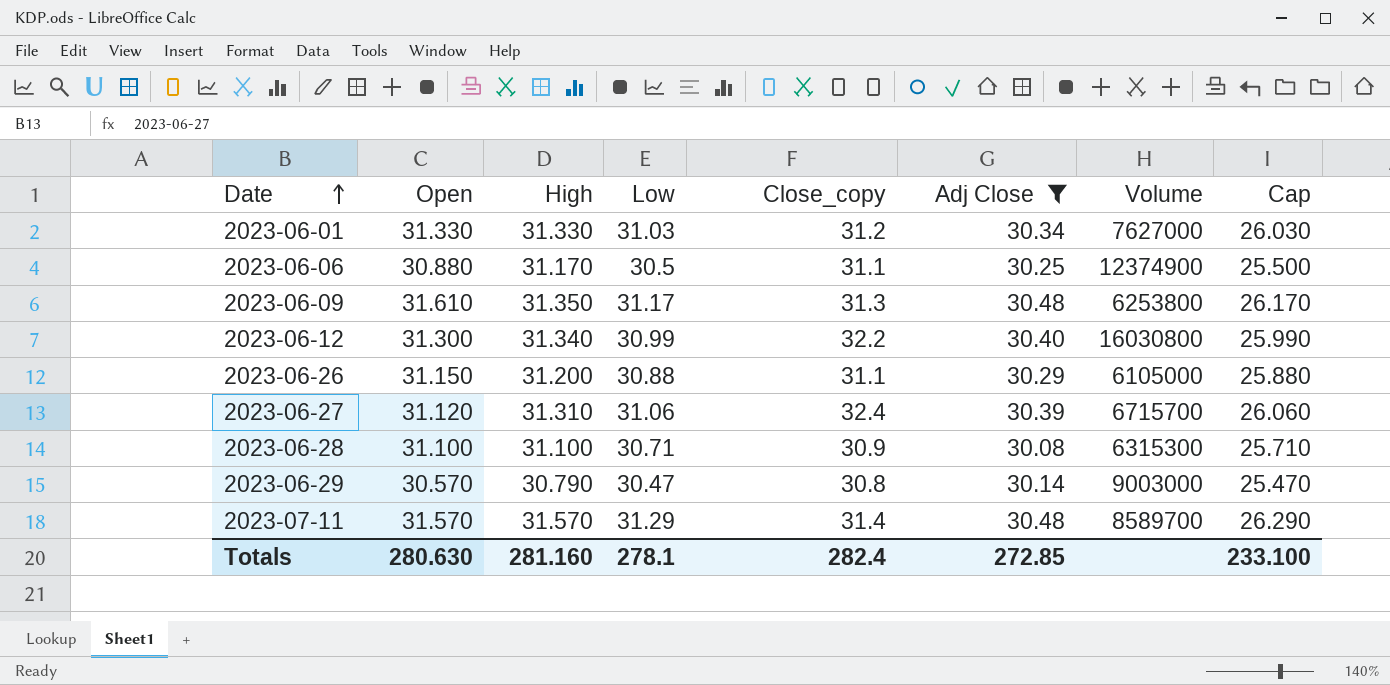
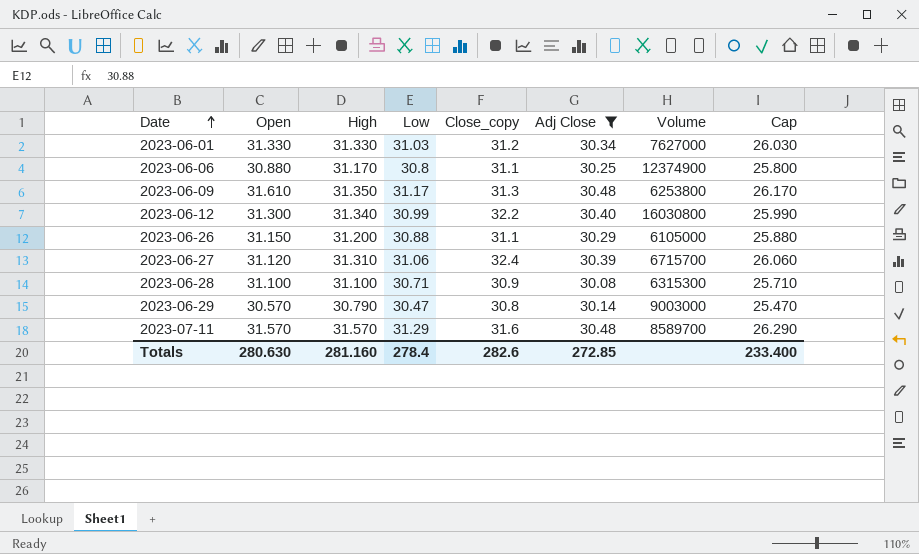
2023-06-06 | Low: 30.5 -> 30.8
2023-06-06 | Cap: 25.500 -> 25.800
2023-07-11 | Close_copy: 31.4 -> 31.6
Totals | Low: 278.1 -> 278.4
Totals | Close_copy: 282.4 -> 282.6
Totals | Cap: 233.100 -> 233.400

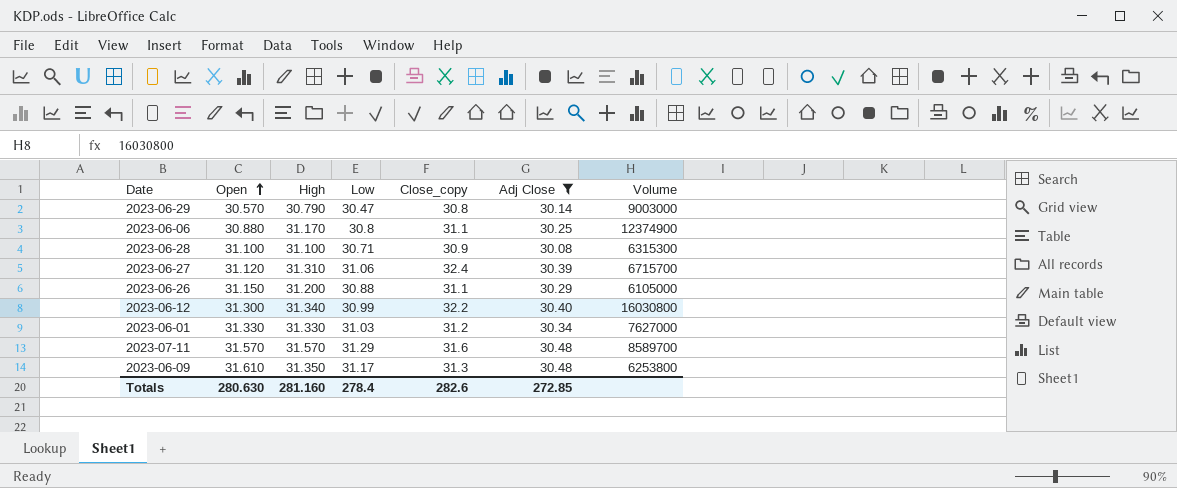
row order: Date ascending -> Open ascending
column Cap | formula: [Low] - 5 -> none

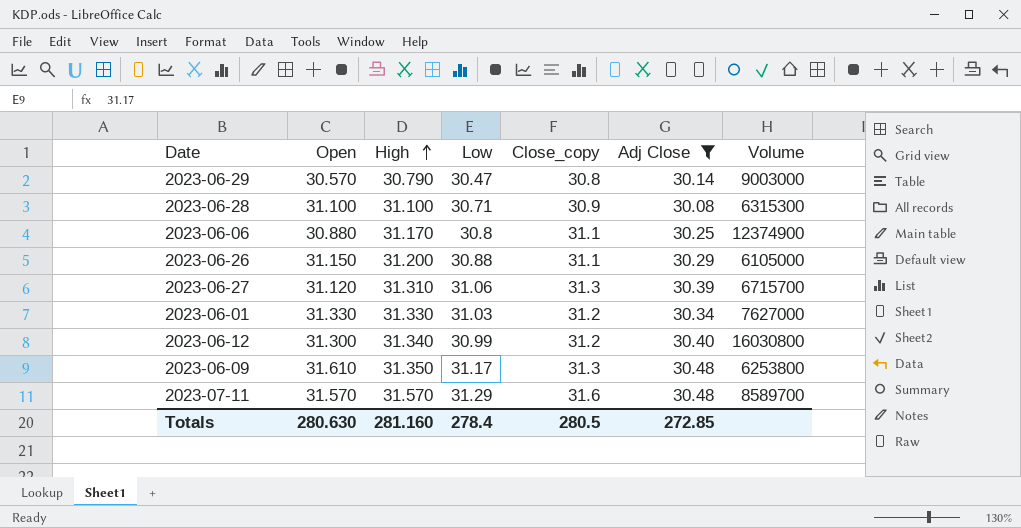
row order: Open ascending -> High ascending
2023-06-27 | Close_copy: 32.4 -> 31.3
2023-06-12 | Close_copy: 32.2 -> 31.2
Totals | Close_copy: 282.6 -> 280.5

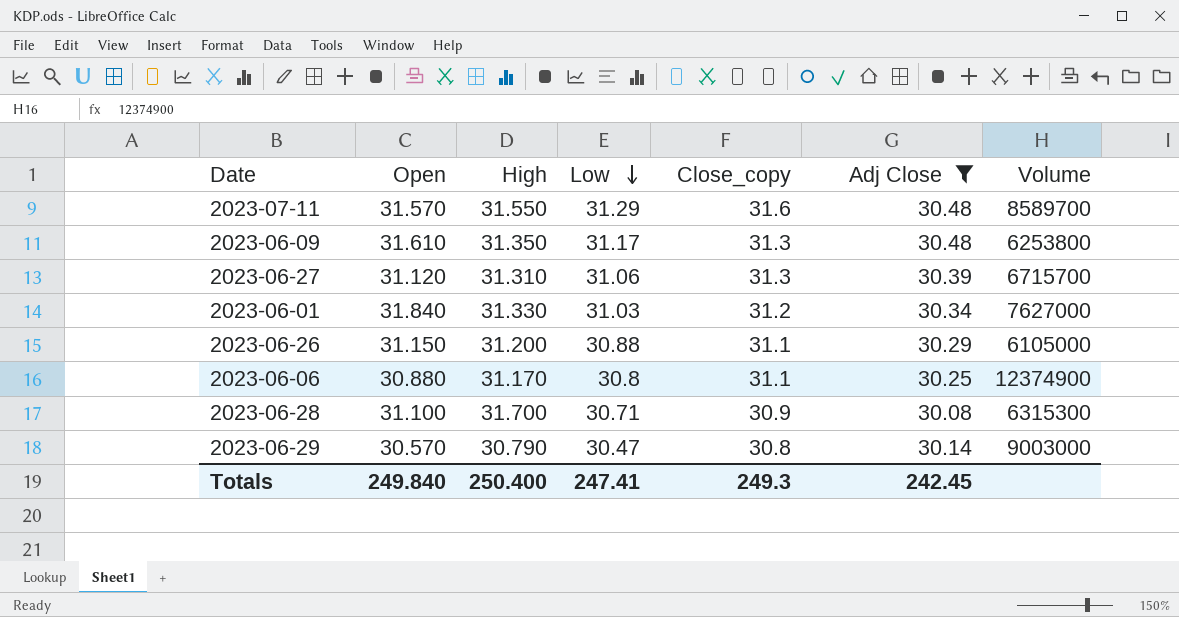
row order: High ascending -> Low descending
row 2023-06-12: 31.300 | 31.340 | 30.99 | 31.2 | 30.40 | 16030800 -> none
2023-07-11 | High: 31.570 -> 31.550
2023-06-01 | Open: 31.330 -> 31.840
2023-06-28 | High: 31.100 -> 31.700
Totals | Open: 280.630 -> 249.840
Totals | High: 281.160 -> 250.400
Totals | Low: 278.4 -> 247.41
Totals | Close_copy: 280.5 -> 249.3
Totals | Adj Close: 272.85 -> 242.45

